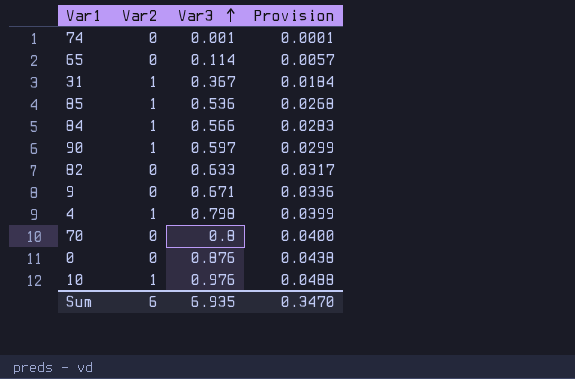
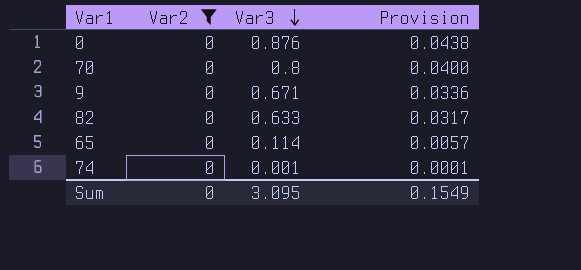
filter: none -> Var2 = 0
row order: Var3 ascending -> Var3 descending
Sum | Var2: 6 -> 0
Sum | Var3: 6.935 -> 3.095
Sum | Provision: 0.3470 -> 0.1549

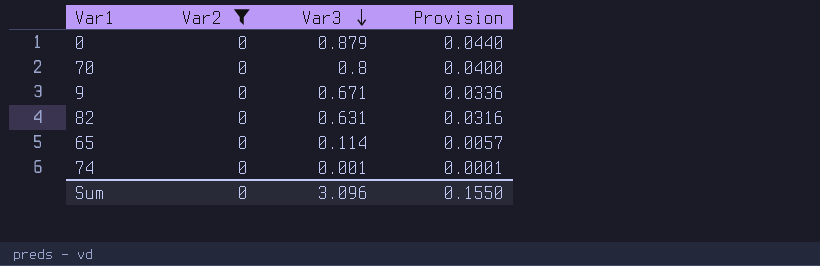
0 | Var3: 0.876 -> 0.879
0 | Provision: 0.0438 -> 0.0440
82 | Var3: 0.633 -> 0.631
82 | Provision: 0.0317 -> 0.0316
Sum | Var3: 3.095 -> 3.096
Sum | Provision: 0.1549 -> 0.1550

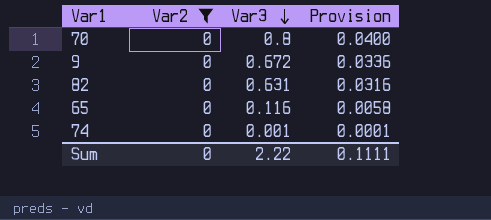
row 0: 0 | 0.879 | 0.0440 -> none
9 | Var3: 0.671 -> 0.672
65 | Var3: 0.114 -> 0.116
65 | Provision: 0.0057 -> 0.0058
Sum | Var3: 3.096 -> 2.22
Sum | Provision: 0.1550 -> 0.1111

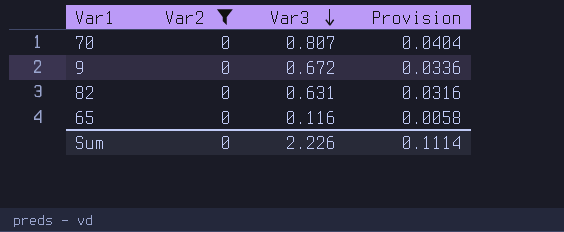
row 74: 0 | 0.001 | 0.0001 -> none
70 | Var3: 0.8 -> 0.807
70 | Provision: 0.0400 -> 0.0404
Sum | Var3: 2.22 -> 2.226
Sum | Provision: 0.1111 -> 0.1114

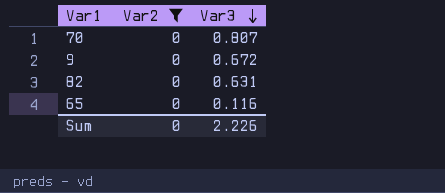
column Provision | formula: [Var3] * 0.05 -> none

